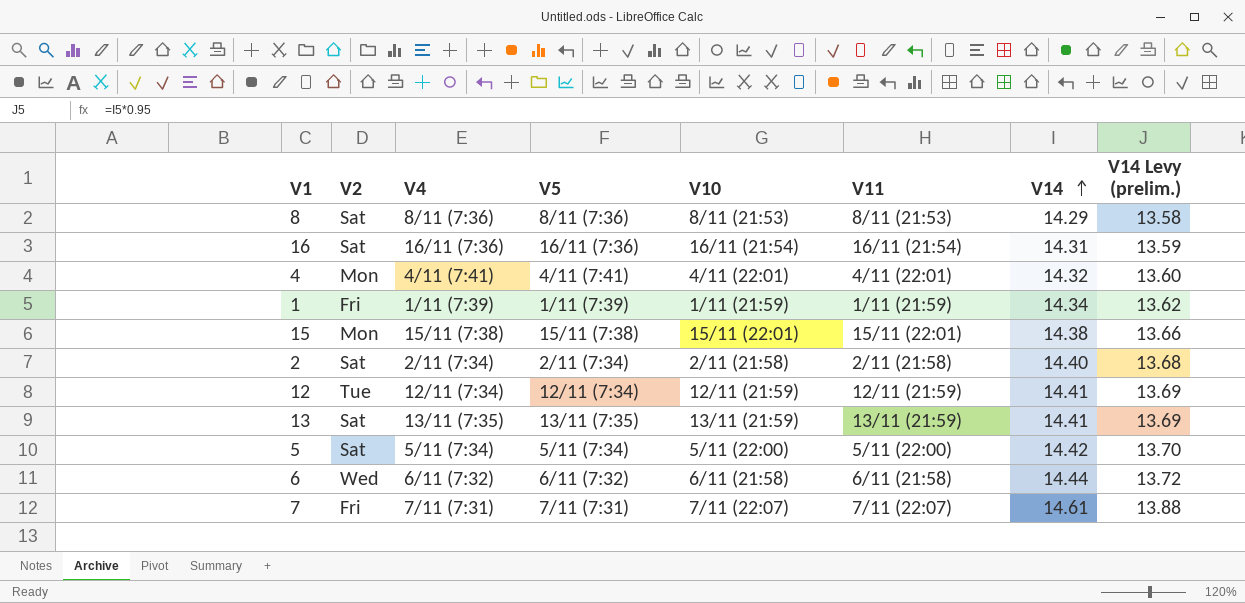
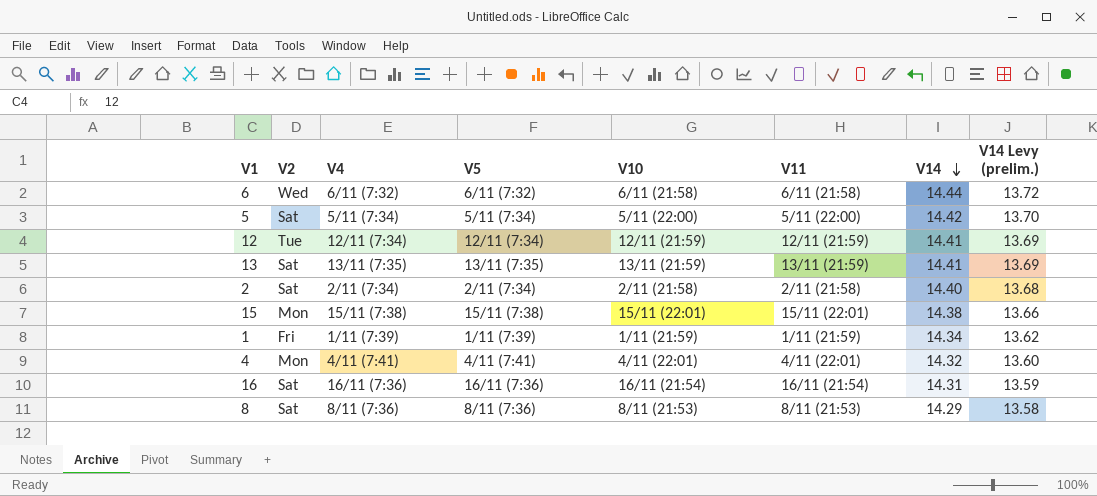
row order: V14 ascending -> V14 descending
row 7: Fri | 7/11 (7:31) | 7/11 (7:31) | 7/11 (22:07) | 7/11 (22:07) | 14.61 | 13.88 -> none

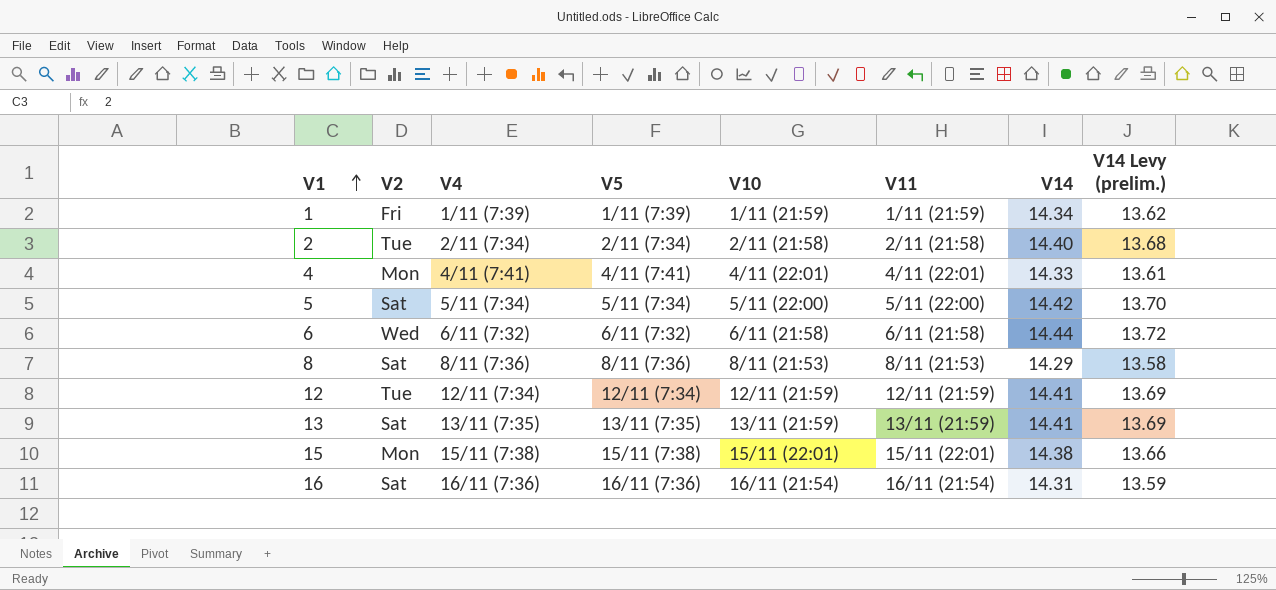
row order: V14 descending -> V1 ascending
2 | V2: Sat -> Tue
4 | V14: 14.32 -> 14.33
4 | V14 Levy (prelim.): 13.60 -> 13.61

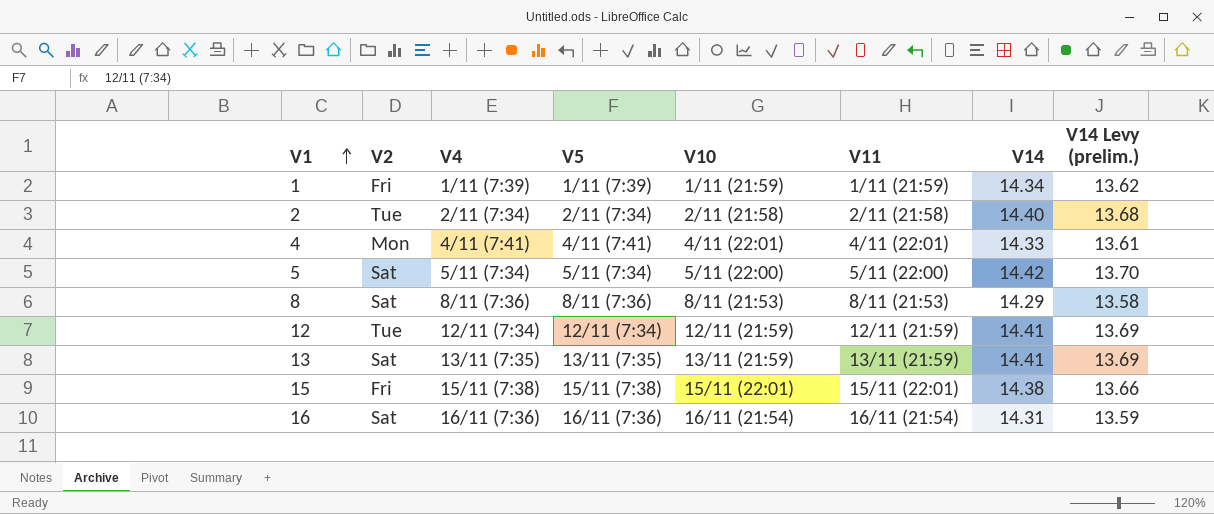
row 6: Wed | 6/11 (7:32) | 6/11 (7:32) | 6/11 (21:58) | 6/11 (21:58) | 14.44 | 13.72 -> none
15 | V2: Mon -> Fri

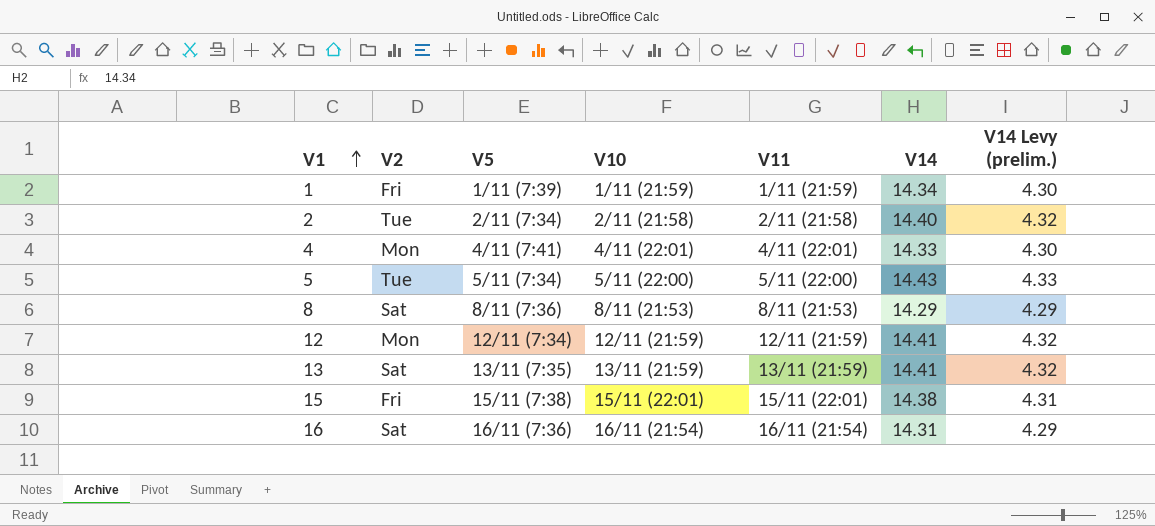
column V4 | position: 3 -> none
column V14 Levy (prelim.) | formula: [V14] * 0.95 -> [V14] * 0.3
5 | V2: Sat -> Tue
5 | V14: 14.42 -> 14.43
12 | V2: Tue -> Mon

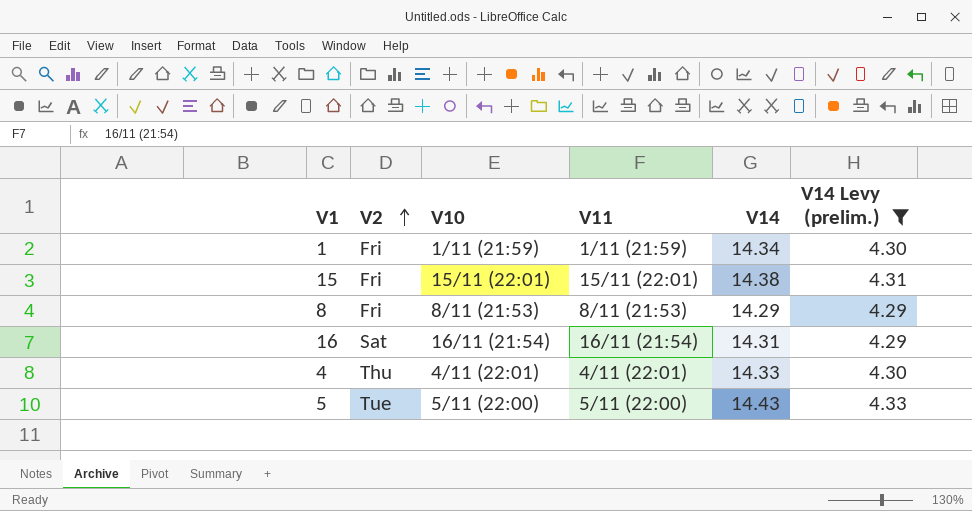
filter: none -> V14 Levy (prelim.) != 4.32
row order: V1 ascending -> V2 ascending
column V5 | position: 3 -> none
8 | V2: Sat -> Fri
4 | V2: Mon -> Thu

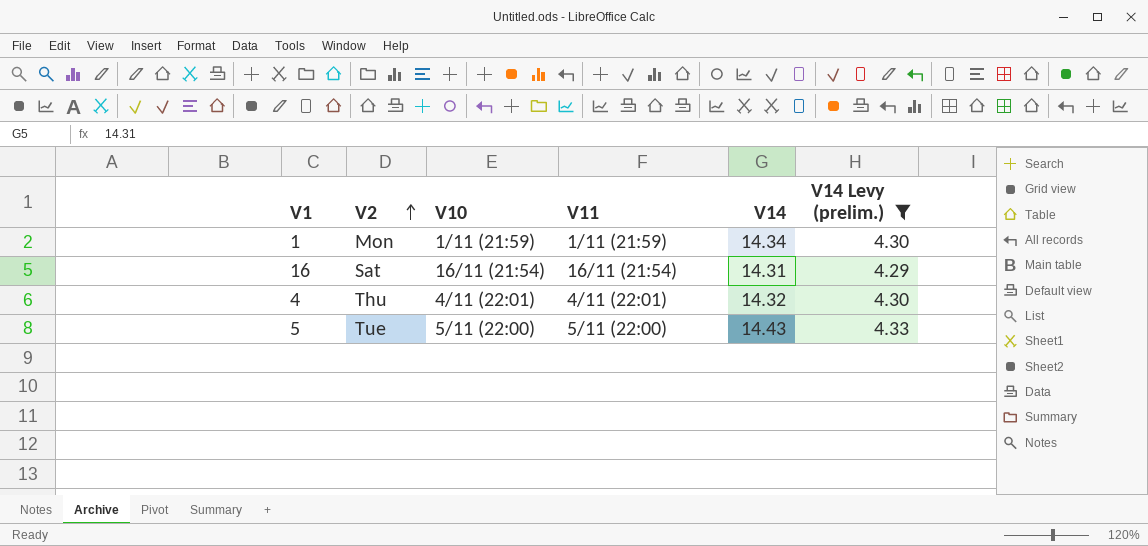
row 15: Fri | 15/11 (22:01) | 15/11 (22:01) | 14.38 | 4.31 -> none
row 8: Fri | 8/11 (21:53) | 8/11 (21:53) | 14.29 | 4.29 -> none
1 | V2: Fri -> Mon
4 | V14: 14.33 -> 14.32

